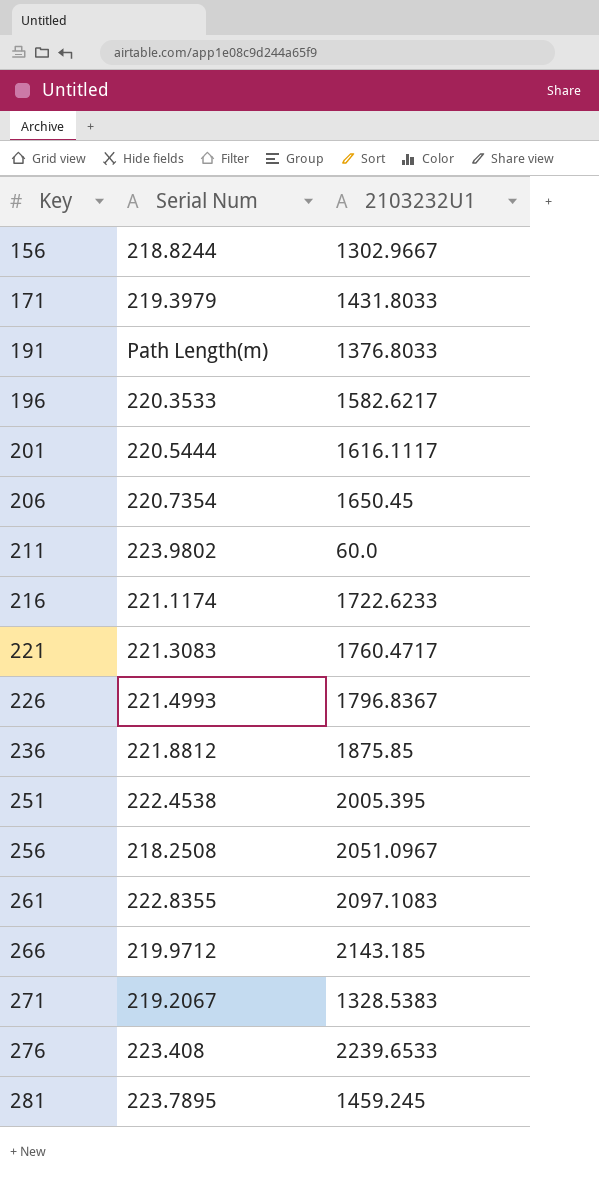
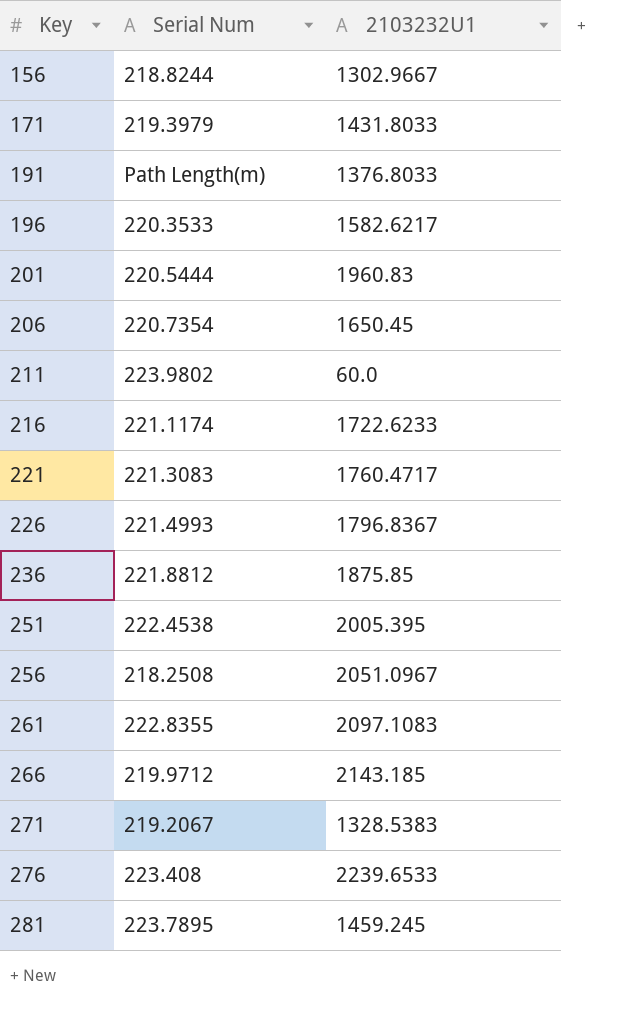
201 | 2103232U1: 1616.1117 -> 1960.83

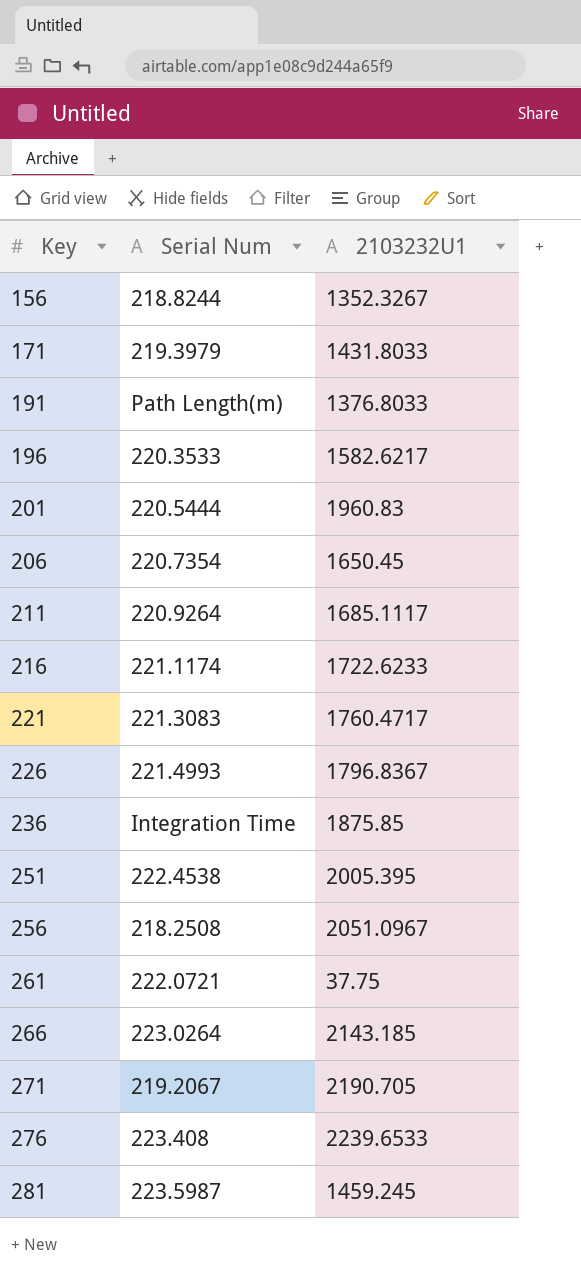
156 | 2103232U1: 1302.9667 -> 1352.3267
211 | Serial Num: 223.9802 -> 220.9264
211 | 2103232U1: 60.0 -> 1685.1117
236 | Serial Num: 221.8812 -> Integration Time
261 | Serial Num: 222.8355 -> 222.0721
261 | 2103232U1: 2097.1083 -> 37.75
266 | Serial Num: 219.9712 -> 223.0264
271 | 2103232U1: 1328.5383 -> 2190.705
281 | Serial Num: 223.7895 -> 223.5987

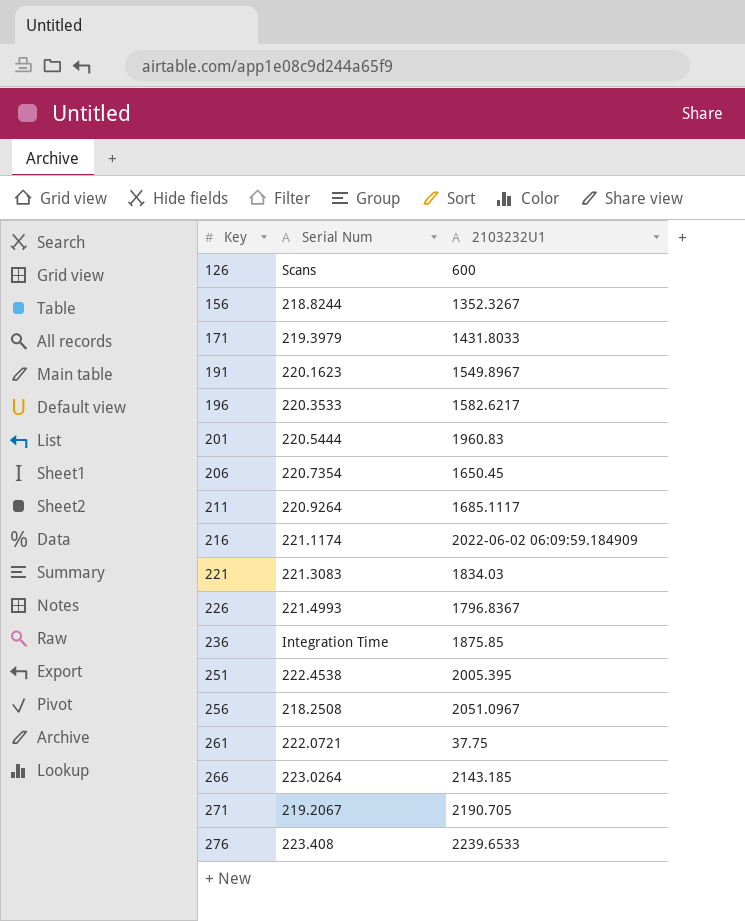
row 281: 223.5987 | 1459.245 -> none
row 126: none -> Scans | 600
191 | Serial Num: Path Length(m) -> 220.1623
191 | 2103232U1: 1376.8033 -> 1549.8967
216 | 2103232U1: 1722.6233 -> 2022-06-02 06:09:59.184909
221 | 2103232U1: 1760.4717 -> 1834.03

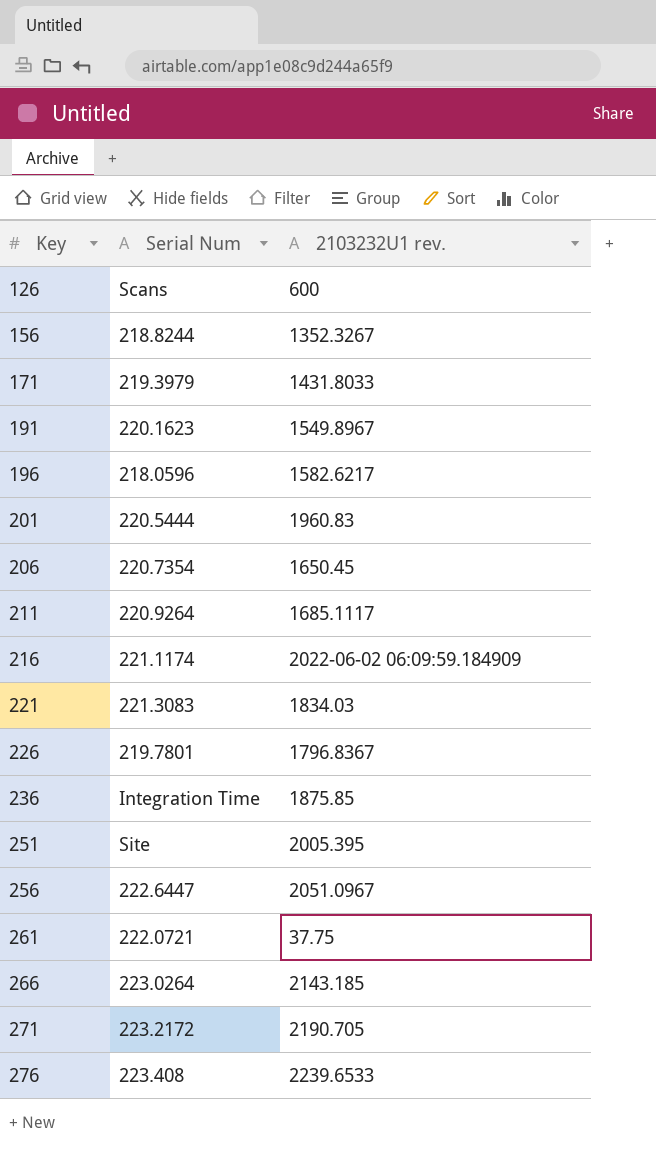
column name: 2103232U1 -> 2103232U1 rev.
196 | Serial Num: 220.3533 -> 218.0596
226 | Serial Num: 221.4993 -> 219.7801
251 | Serial Num: 222.4538 -> Site
256 | Serial Num: 218.2508 -> 222.6447
271 | Serial Num: 219.2067 -> 223.2172

